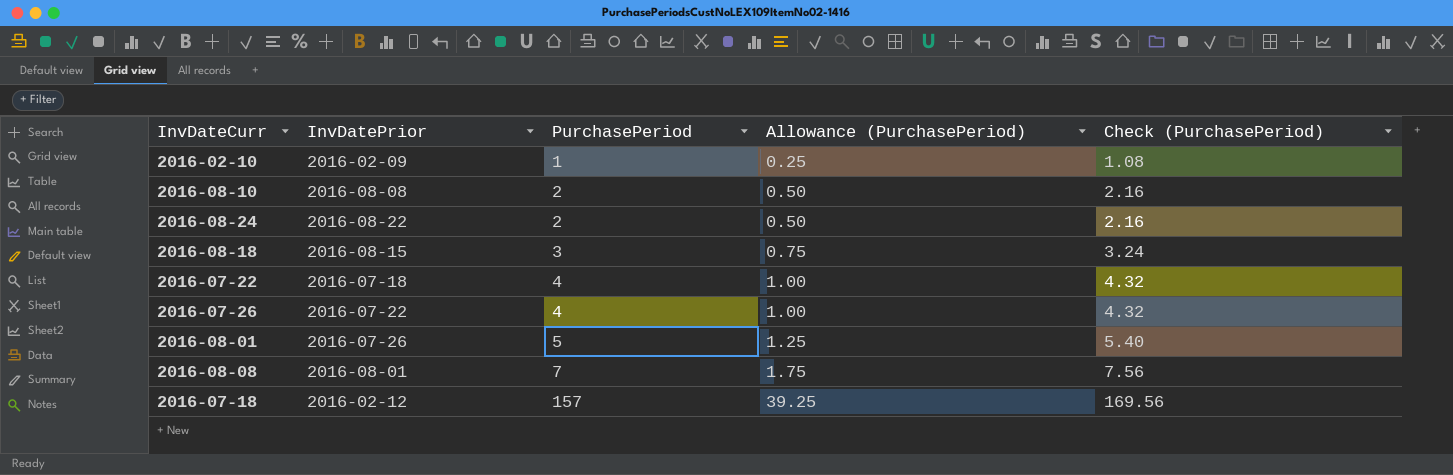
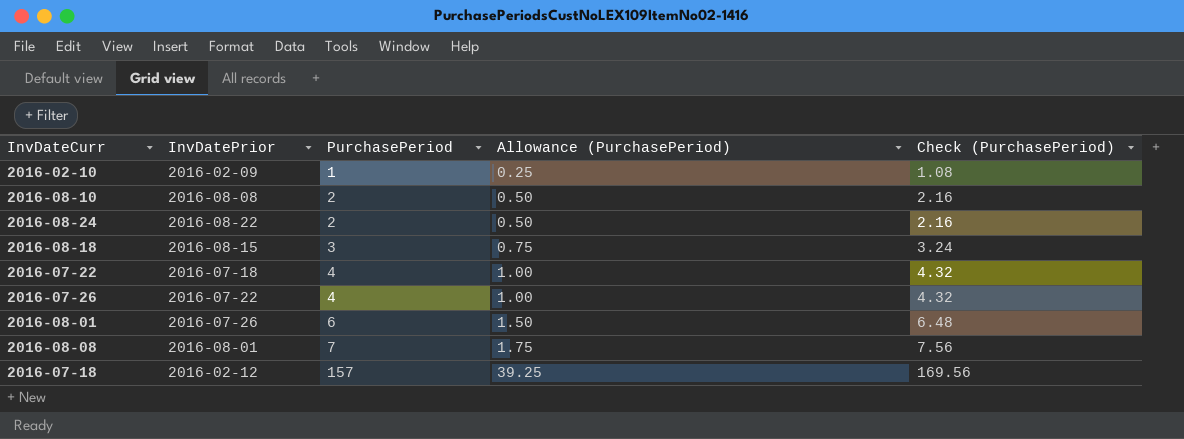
2016-08-01 | PurchasePeriod: 5 -> 6
2016-08-01 | Allowance (PurchasePeriod): 1.25 -> 1.50
2016-08-01 | Check (PurchasePeriod): 5.40 -> 6.48

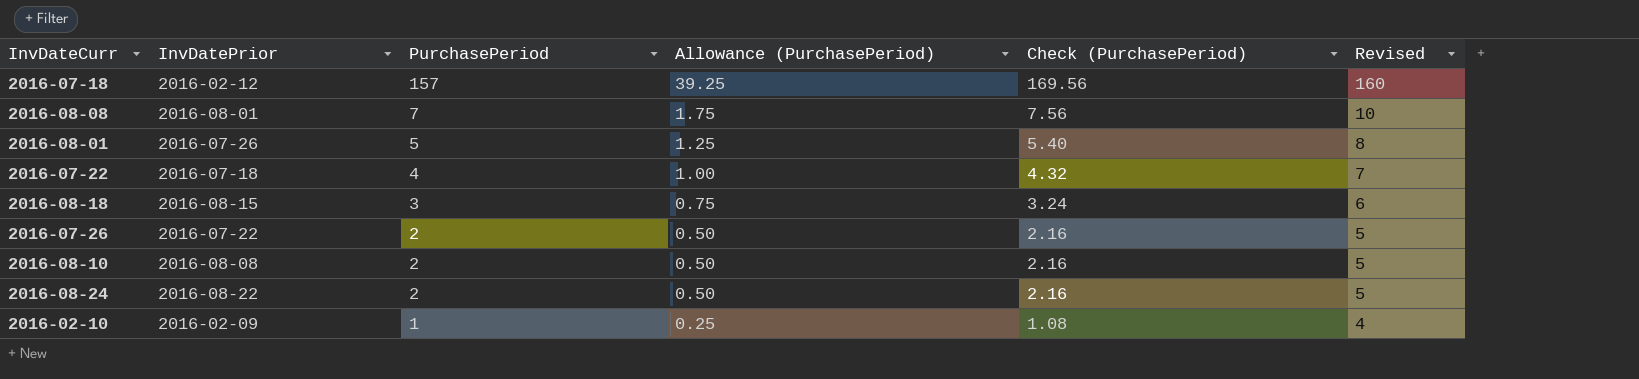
row order: PurchasePeriod ascending -> PurchasePeriod descending
column Revised | formula: none -> [PurchasePeriod] + 3
2016-08-01 | PurchasePeriod: 6 -> 5
2016-08-01 | Allowance (PurchasePeriod): 1.50 -> 1.25
2016-08-01 | Check (PurchasePeriod): 6.48 -> 5.40
2016-07-26 | PurchasePeriod: 4 -> 2
2016-07-26 | Allowance (PurchasePeriod): 1.00 -> 0.50
2016-07-26 | Check (PurchasePeriod): 4.32 -> 2.16

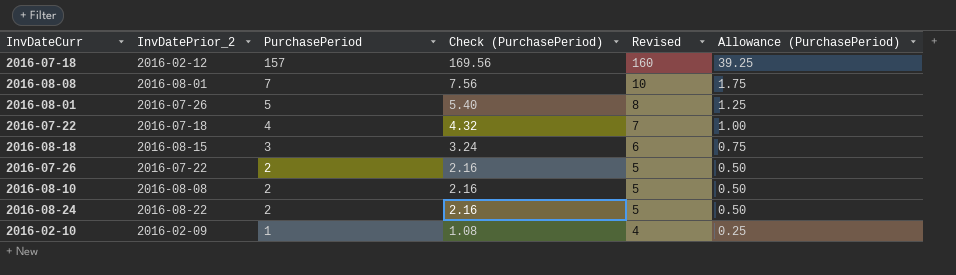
column name: InvDatePrior -> InvDatePrior_2
column Allowance (PurchasePeriod) | position: 4 -> 6

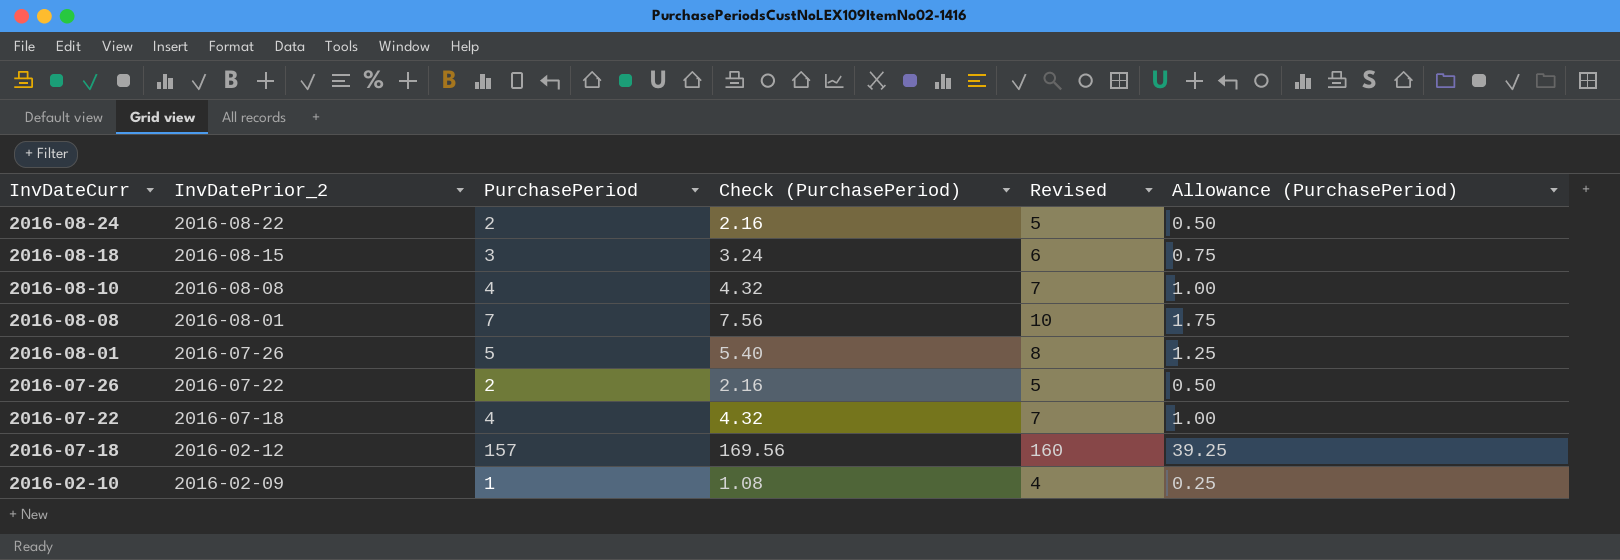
row order: PurchasePeriod descending -> InvDateCurr descending
2016-08-10 | PurchasePeriod: 2 -> 4
2016-08-10 | Check (PurchasePeriod): 2.16 -> 4.32
2016-08-10 | Revised: 5 -> 7
2016-08-10 | Allowance (PurchasePeriod): 0.50 -> 1.00

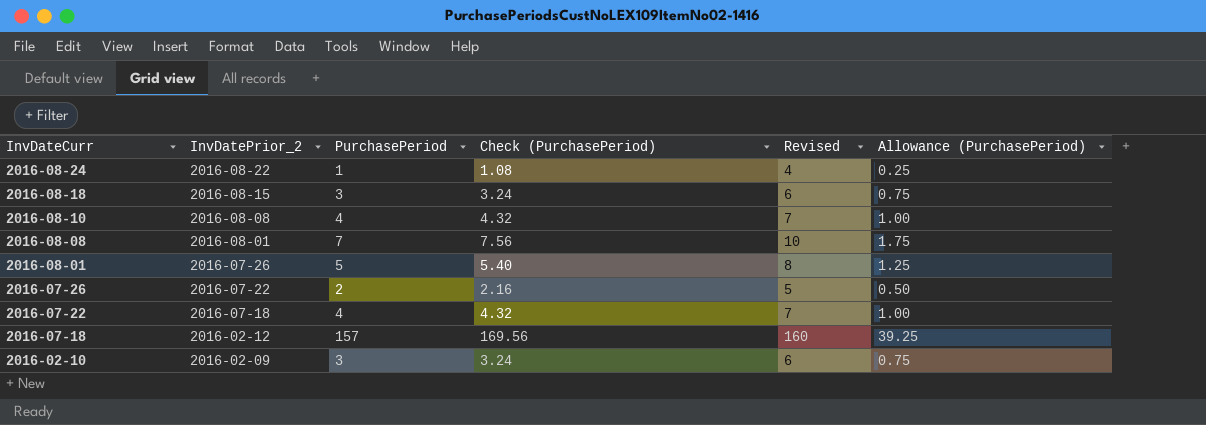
2016-08-24 | PurchasePeriod: 2 -> 1
2016-08-24 | Check (PurchasePeriod): 2.16 -> 1.08
2016-08-24 | Revised: 5 -> 4
2016-08-24 | Allowance (PurchasePeriod): 0.50 -> 0.25
2016-02-10 | PurchasePeriod: 1 -> 3
2016-02-10 | Check (PurchasePeriod): 1.08 -> 3.24
2016-02-10 | Revised: 4 -> 6
2016-02-10 | Allowance (PurchasePeriod): 0.25 -> 0.75

